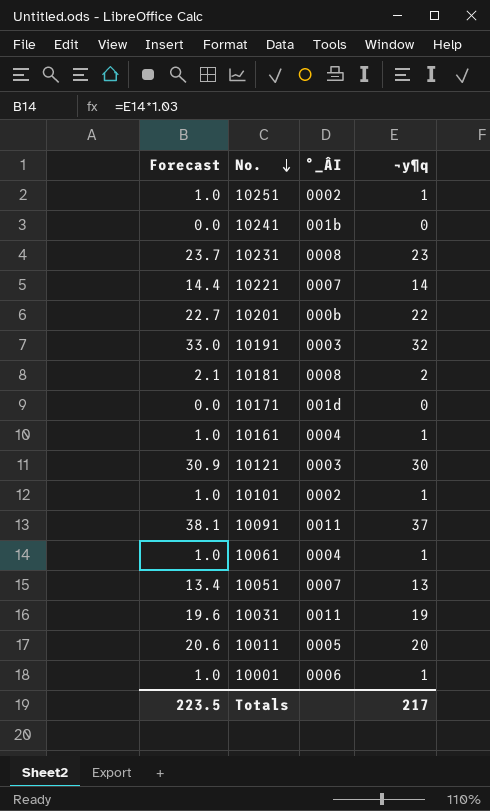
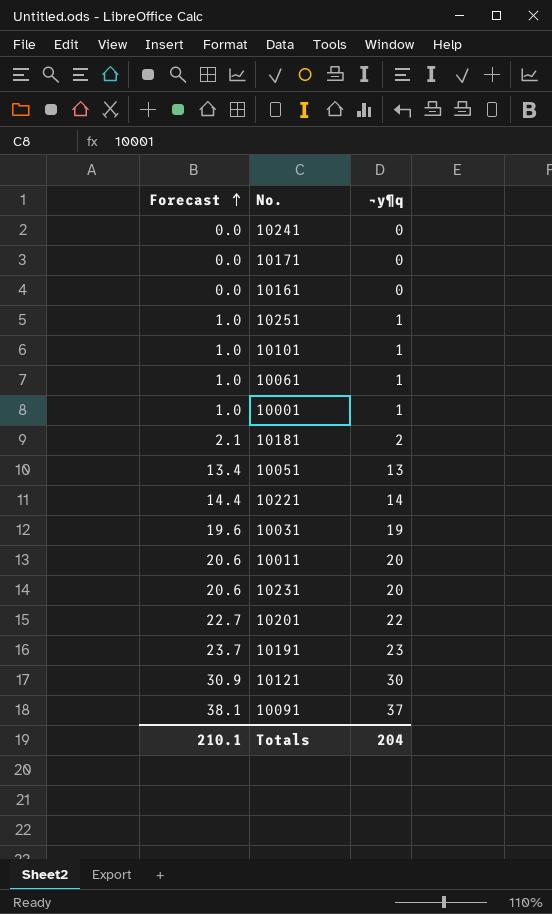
row order: No. descending -> Forecast ascending
column °_ÂI | position: 3 -> none
10161 | Forecast: 1.0 -> 0.0
10161 | ¬y¶q: 1 -> 0
10231 | Forecast: 23.7 -> 20.6
10231 | ¬y¶q: 23 -> 20
10191 | Forecast: 33.0 -> 23.7
10191 | ¬y¶q: 32 -> 23
Totals | Forecast: 223.5 -> 210.1
Totals | ¬y¶q: 217 -> 204

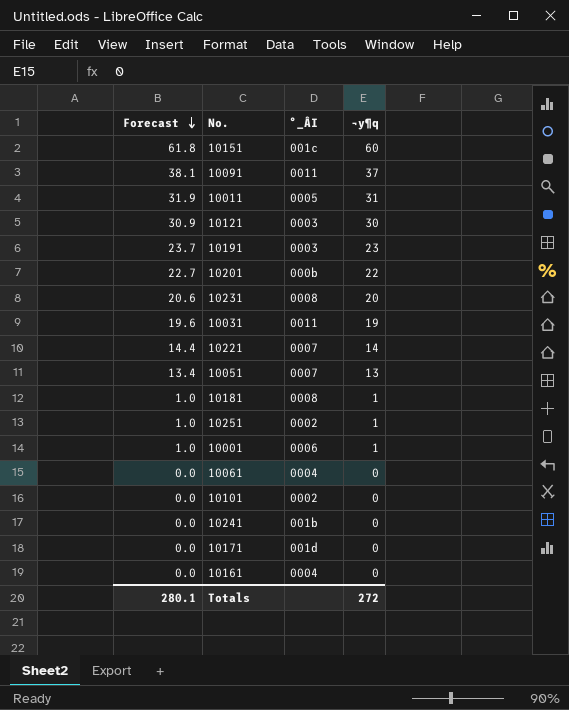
row order: Forecast ascending -> Forecast descending
column °_ÂI | position: none -> 3
row 10151: none -> 61.8 | 001c | 60
10011 | Forecast: 20.6 -> 31.9
10011 | ¬y¶q: 20 -> 31
10181 | Forecast: 2.1 -> 1.0
10181 | ¬y¶q: 2 -> 1
10061 | Forecast: 1.0 -> 0.0
10061 | ¬y¶q: 1 -> 0
10101 | Forecast: 1.0 -> 0.0
10101 | ¬y¶q: 1 -> 0
Totals | Forecast: 210.1 -> 280.1
Totals | ¬y¶q: 204 -> 272

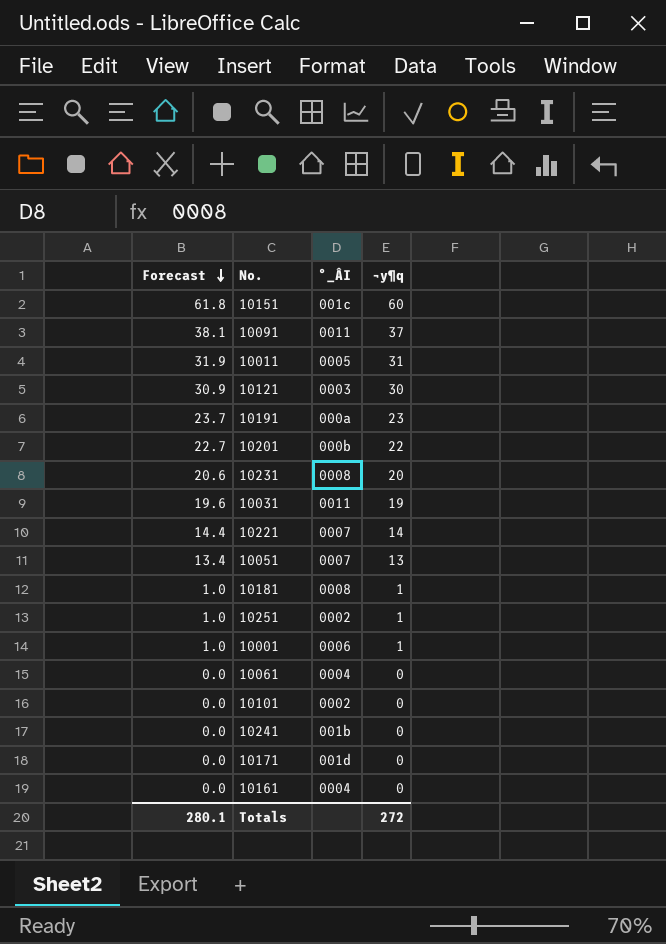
10191 | °_ÂI: 0003 -> 000a

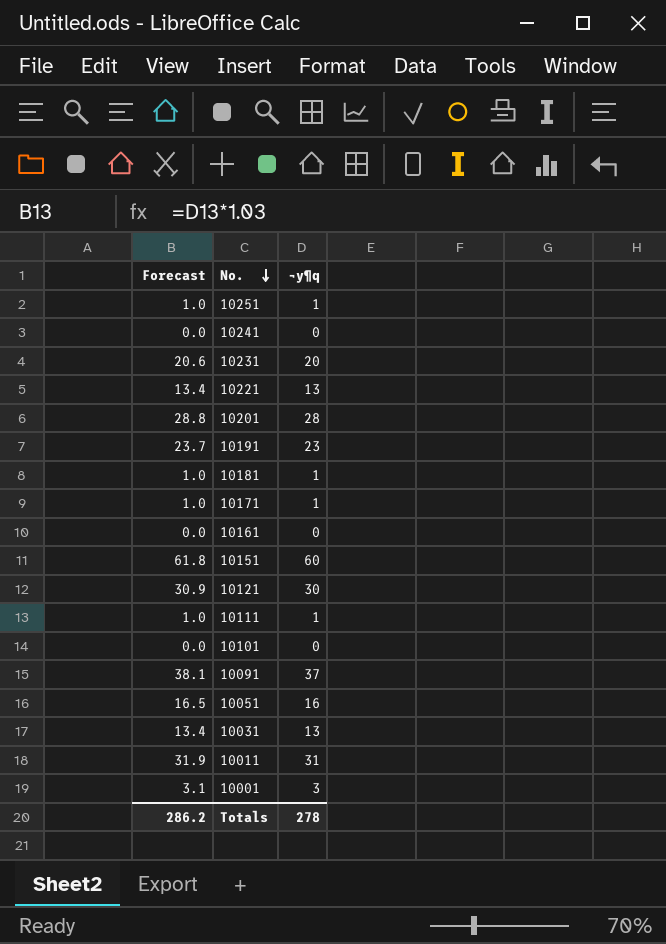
row order: Forecast descending -> No. descending
column °_ÂI | position: 3 -> none
row 10061: 0.0 | 0004 | 0 -> none
10221 | Forecast: 14.4 -> 13.4
10221 | ¬y¶q: 14 -> 13
10201 | Forecast: 22.7 -> 28.8
10201 | ¬y¶q: 22 -> 28
10171 | Forecast: 0.0 -> 1.0
10171 | ¬y¶q: 0 -> 1
row 10111: none -> 1.0 | 1
10051 | Forecast: 13.4 -> 16.5
10051 | ¬y¶q: 13 -> 16
10031 | Forecast: 19.6 -> 13.4
10031 | ¬y¶q: 19 -> 13
10001 | Forecast: 1.0 -> 3.1
10001 | ¬y¶q: 1 -> 3
Totals | Forecast: 280.1 -> 286.2
Totals | ¬y¶q: 272 -> 278

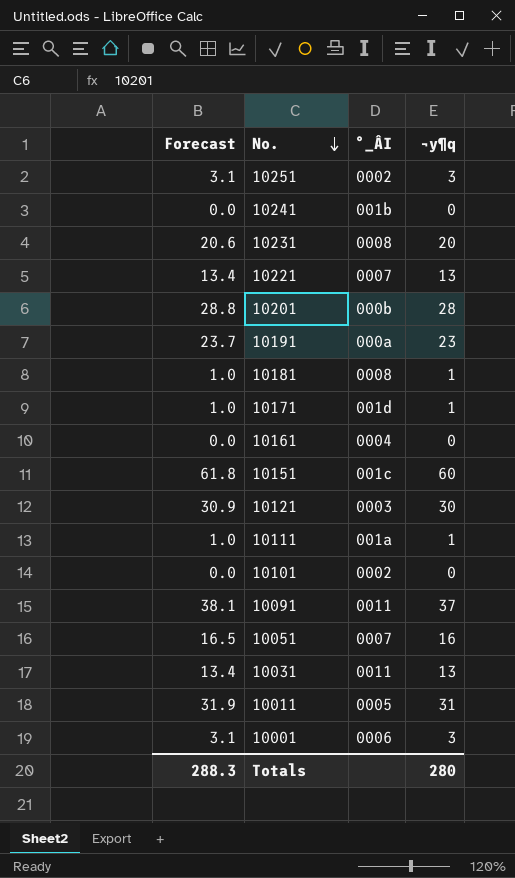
column °_ÂI | position: none -> 3
10251 | Forecast: 1.0 -> 3.1
10251 | ¬y¶q: 1 -> 3
Totals | Forecast: 286.2 -> 288.3
Totals | ¬y¶q: 278 -> 280

